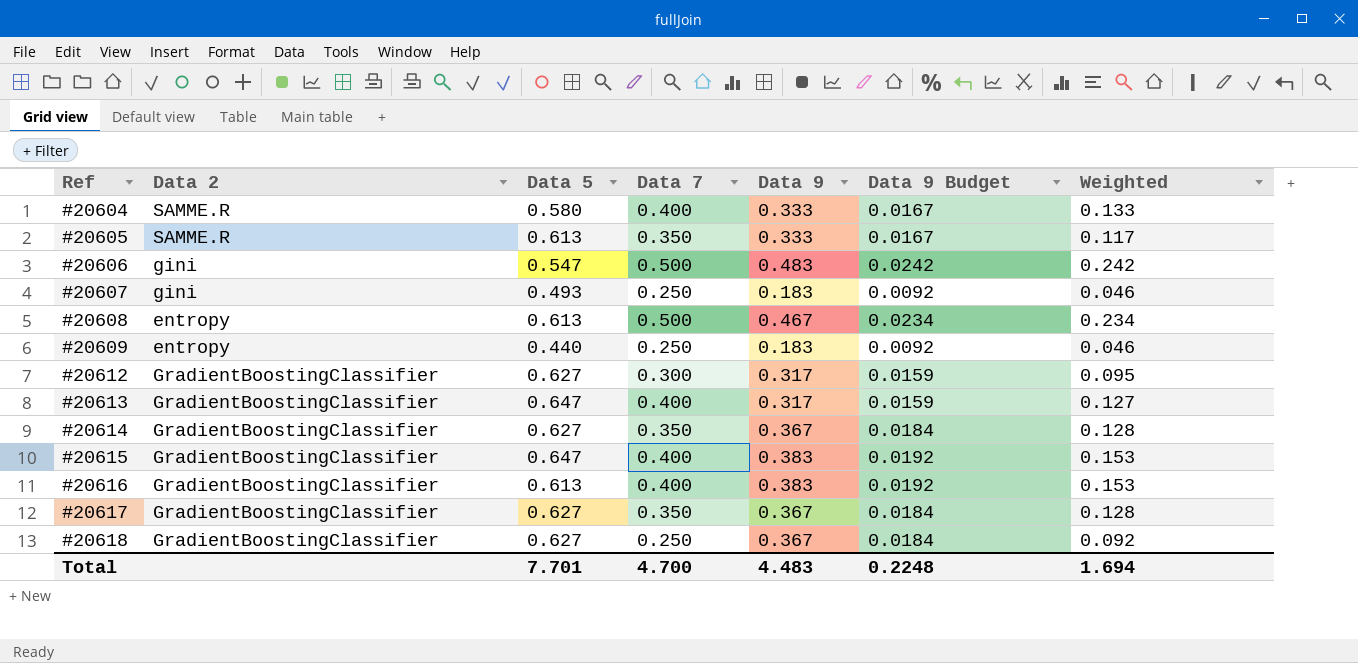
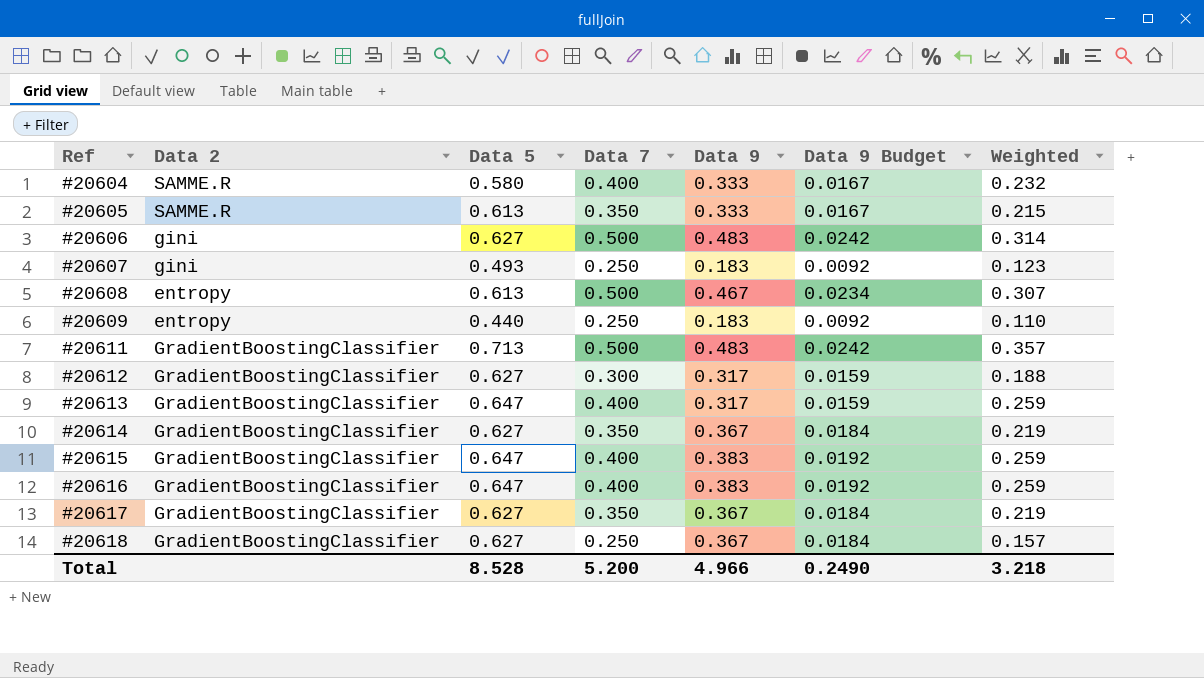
column Weighted | formula: [Data 7] * [Data 9] -> [Data 5] * [Data 7]
#20606 | Data 5: 0.547 -> 0.627
row #20611: none -> GradientBoostingClassifier | 0.713 | 0.500 | 0.483 | 0.0242 | 0.357
#20616 | Data 5: 0.613 -> 0.647
Total | Data 5: 7.701 -> 8.528
Total | Data 7: 4.700 -> 5.200
Total | Data 9: 4.483 -> 4.966
Total | Data 9 Budget: 0.2248 -> 0.2490
Total | Weighted: 1.694 -> 3.218

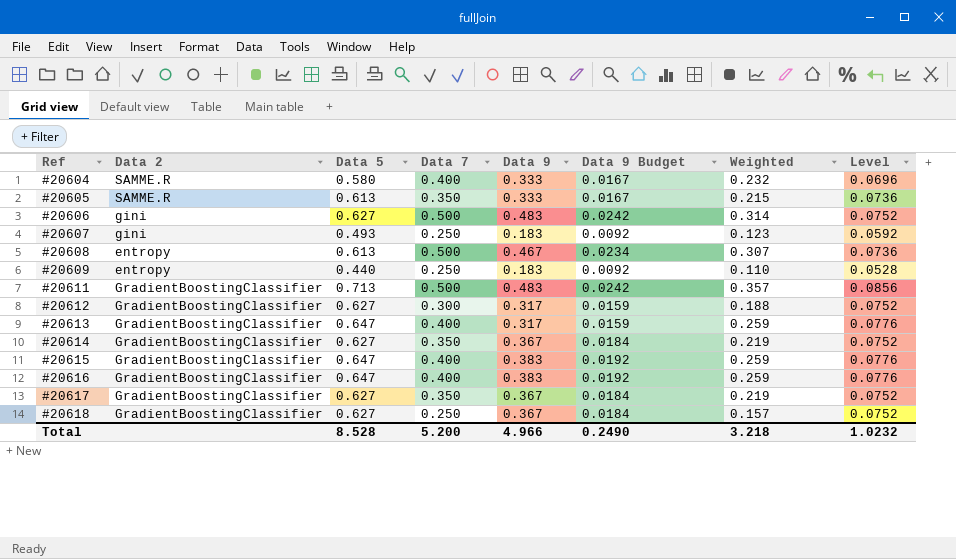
column Level | formula: none -> [Data 5] * 0.12

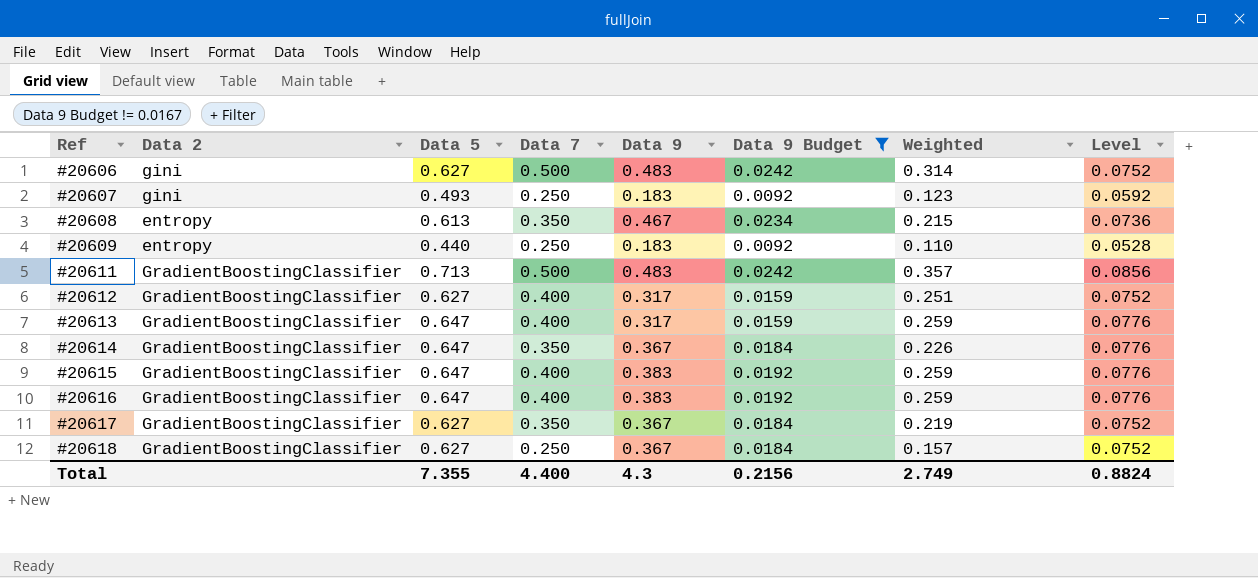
filter: none -> Data 9 Budget != 0.0167
#20608 | Data 7: 0.500 -> 0.350
#20608 | Weighted: 0.307 -> 0.215
#20612 | Data 7: 0.300 -> 0.400
#20612 | Weighted: 0.188 -> 0.251
#20614 | Data 5: 0.627 -> 0.647
#20614 | Weighted: 0.219 -> 0.226
#20614 | Level: 0.0752 -> 0.0776
Total | Data 5: 8.528 -> 7.355
Total | Data 7: 5.200 -> 4.400
Total | Data 9: 4.966 -> 4.3
Total | Data 9 Budget: 0.2490 -> 0.2156
Total | Weighted: 3.218 -> 2.749
Total | Level: 1.0232 -> 0.8824

